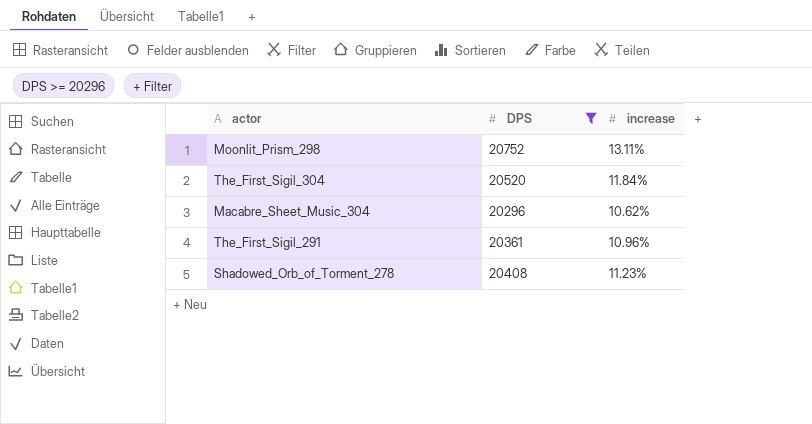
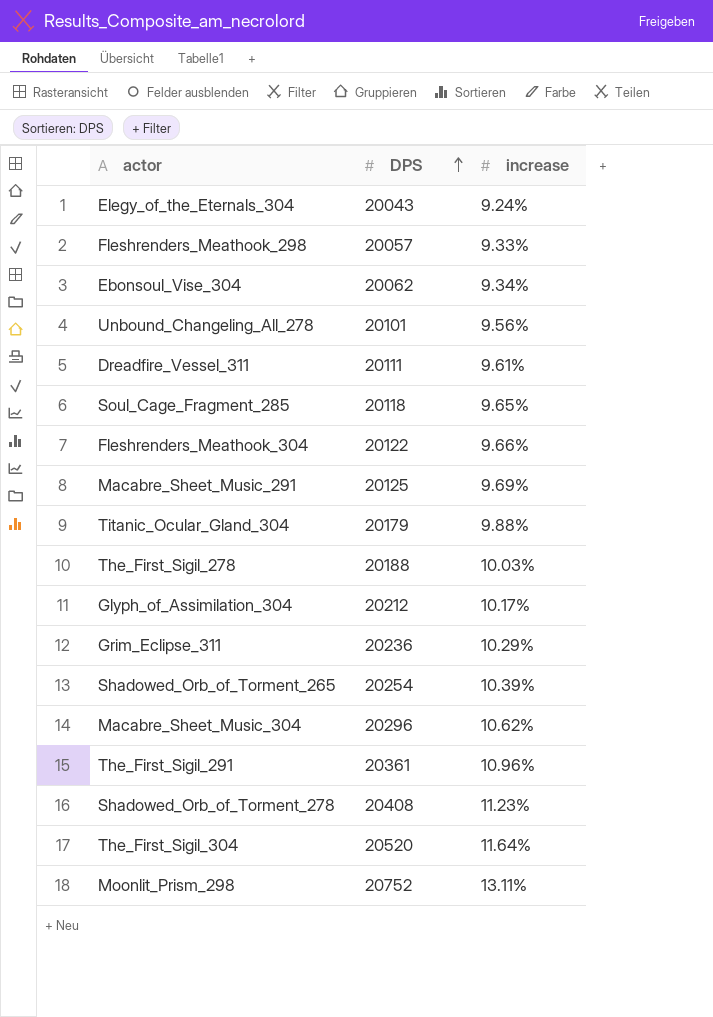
filter: DPS >= 20296 -> none
row order: none -> DPS ascending
The_First_Sigil_304 | increase: 11.84% -> 11.64%

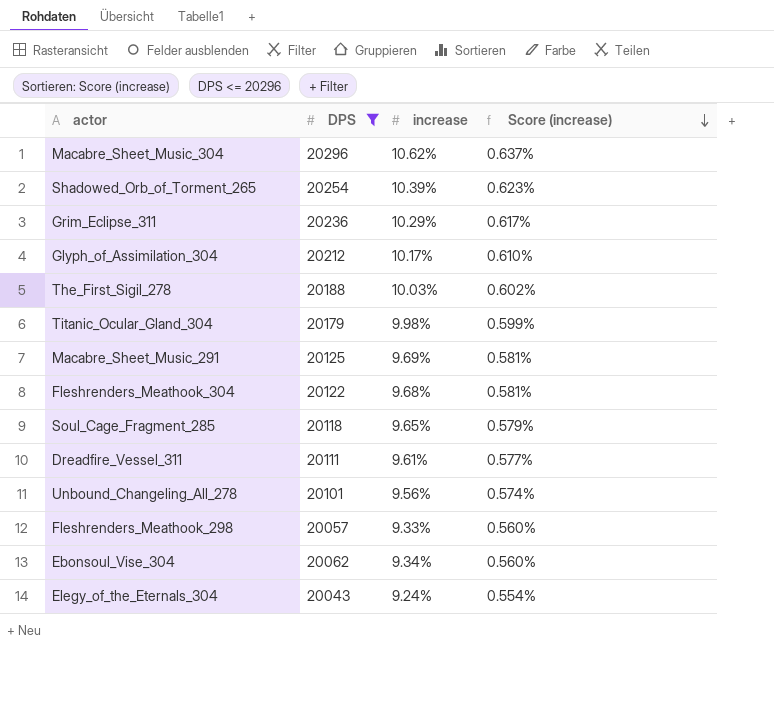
filter: none -> DPS <= 20296
row order: DPS ascending -> Score (increase) descending
column Score (increase) | formula: none -> [increase] * 0.06
Titanic_Ocular_Gland_304 | increase: 9.88% -> 9.98%
Fleshrenders_Meathook_304 | increase: 9.66% -> 9.68%

